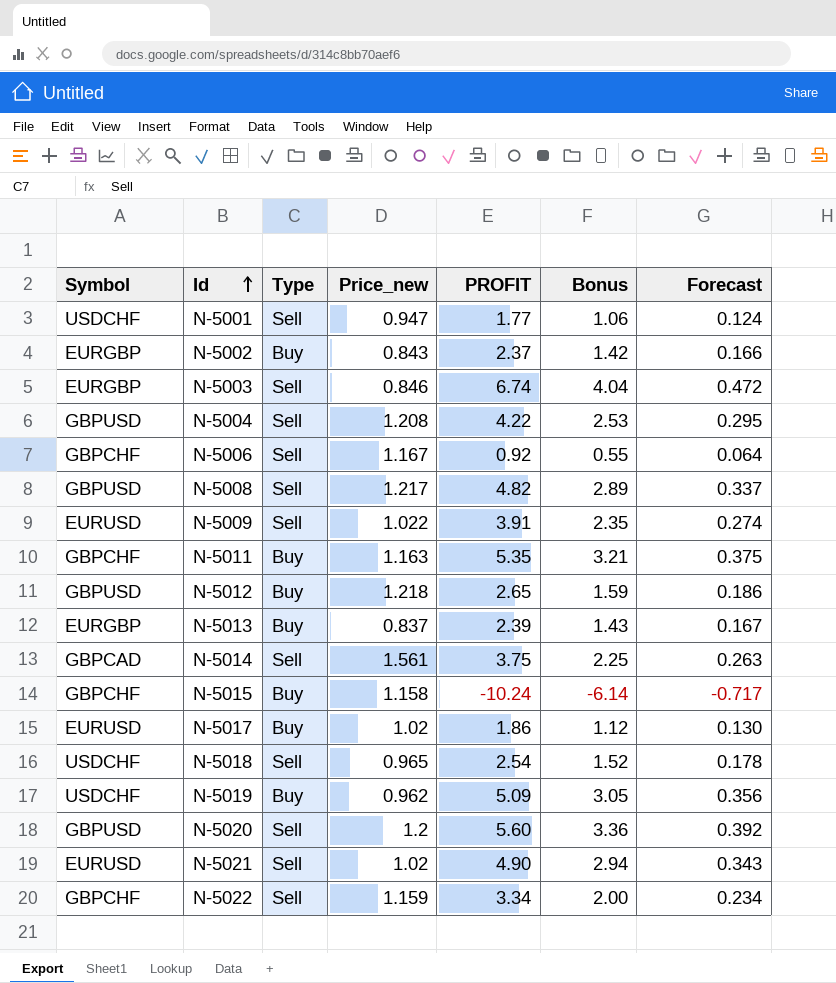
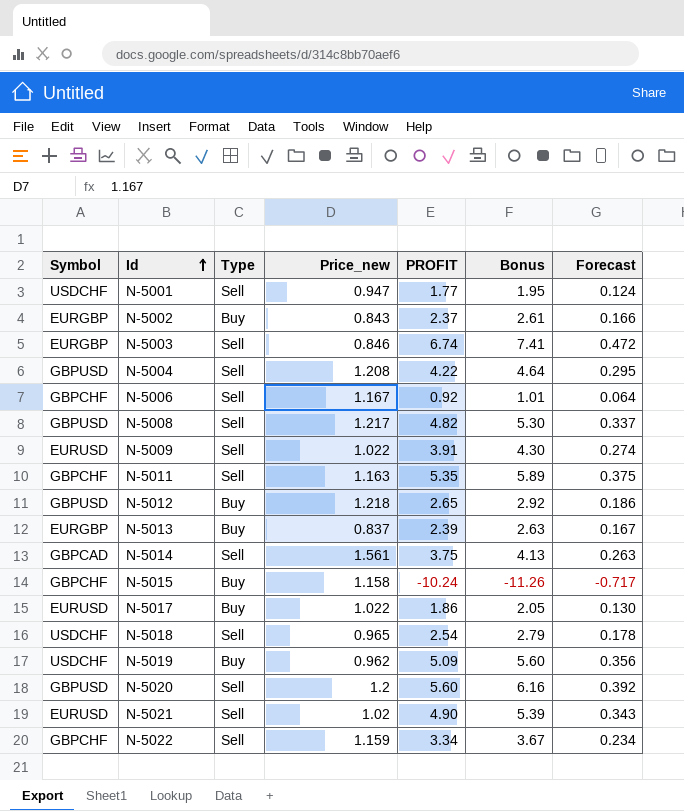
column Bonus | formula: [PROFIT] * 0.6 -> [PROFIT] * 1.1
N-5011 | Type: Buy -> Sell
N-5017 | Price_new: 1.02 -> 1.022

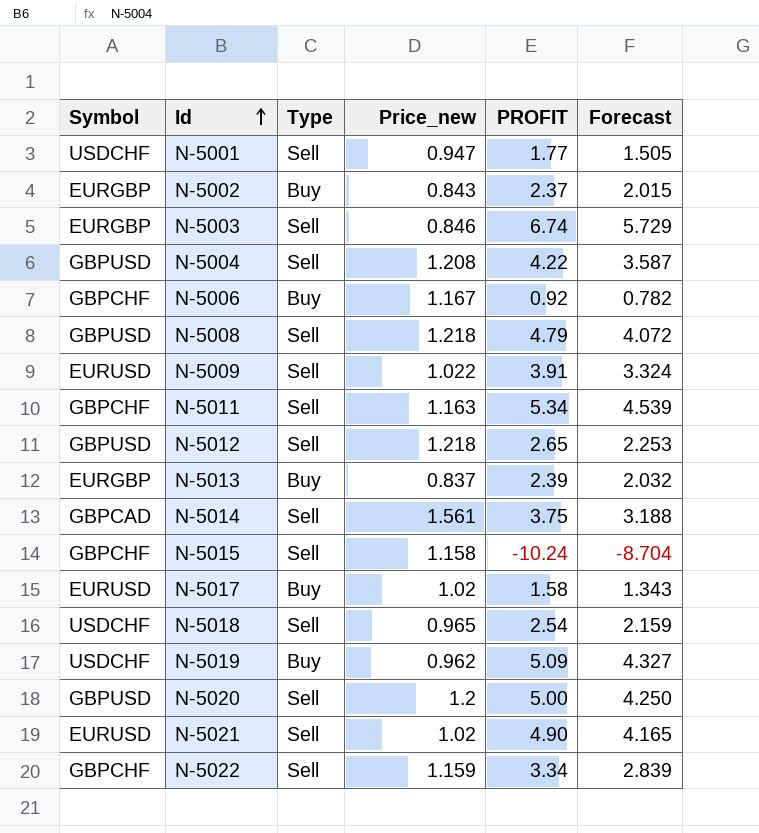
column Bonus | formula: [PROFIT] * 1.1 -> none
column Forecast | formula: [PROFIT] * 0.07 -> [PROFIT] * 0.85
N-5006 | Type: Sell -> Buy
N-5008 | Price_new: 1.217 -> 1.218
N-5008 | PROFIT: 4.82 -> 4.79
N-5011 | PROFIT: 5.35 -> 5.34
N-5012 | Type: Buy -> Sell
N-5015 | Type: Buy -> Sell
N-5017 | Price_new: 1.022 -> 1.02
N-5017 | PROFIT: 1.86 -> 1.58
N-5020 | PROFIT: 5.60 -> 5.00

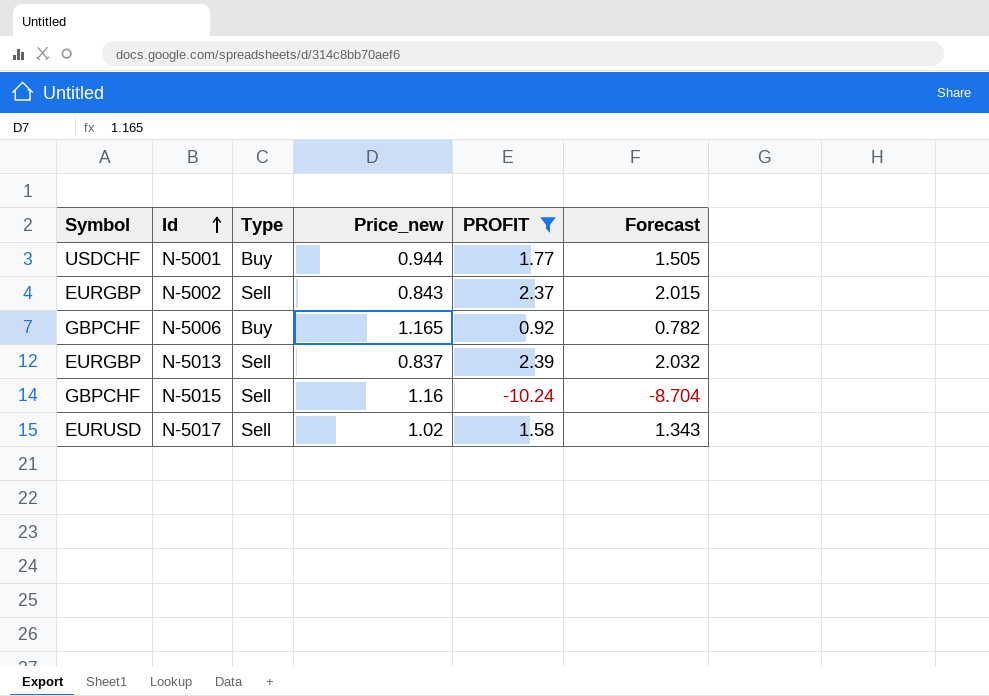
filter: none -> PROFIT <= 2.39
N-5001 | Type: Sell -> Buy
N-5001 | Price_new: 0.947 -> 0.944
N-5002 | Type: Buy -> Sell
N-5006 | Price_new: 1.167 -> 1.165
N-5013 | Type: Buy -> Sell
N-5015 | Price_new: 1.158 -> 1.16
N-5017 | Type: Buy -> Sell

